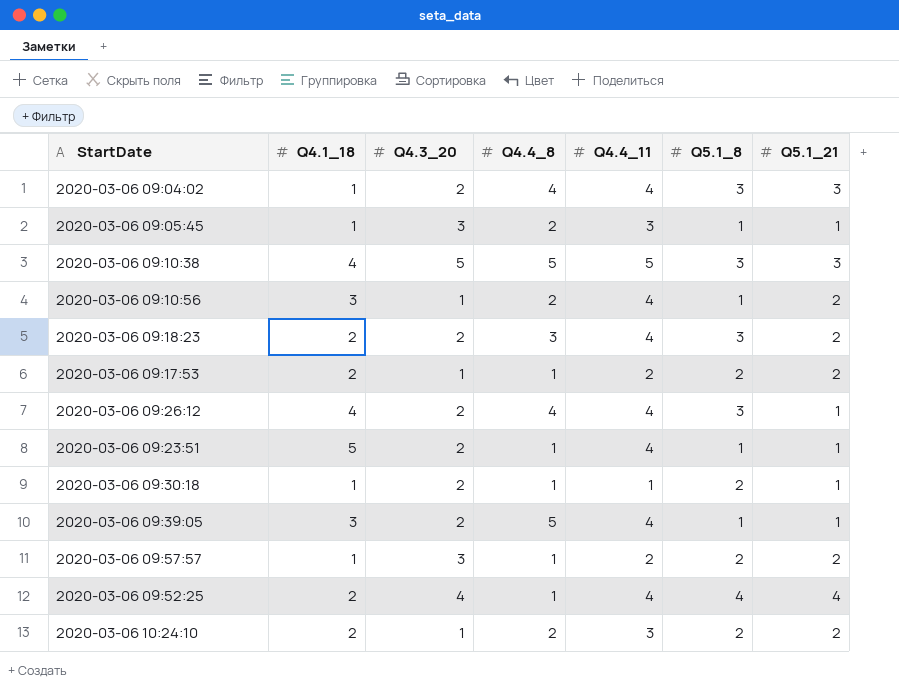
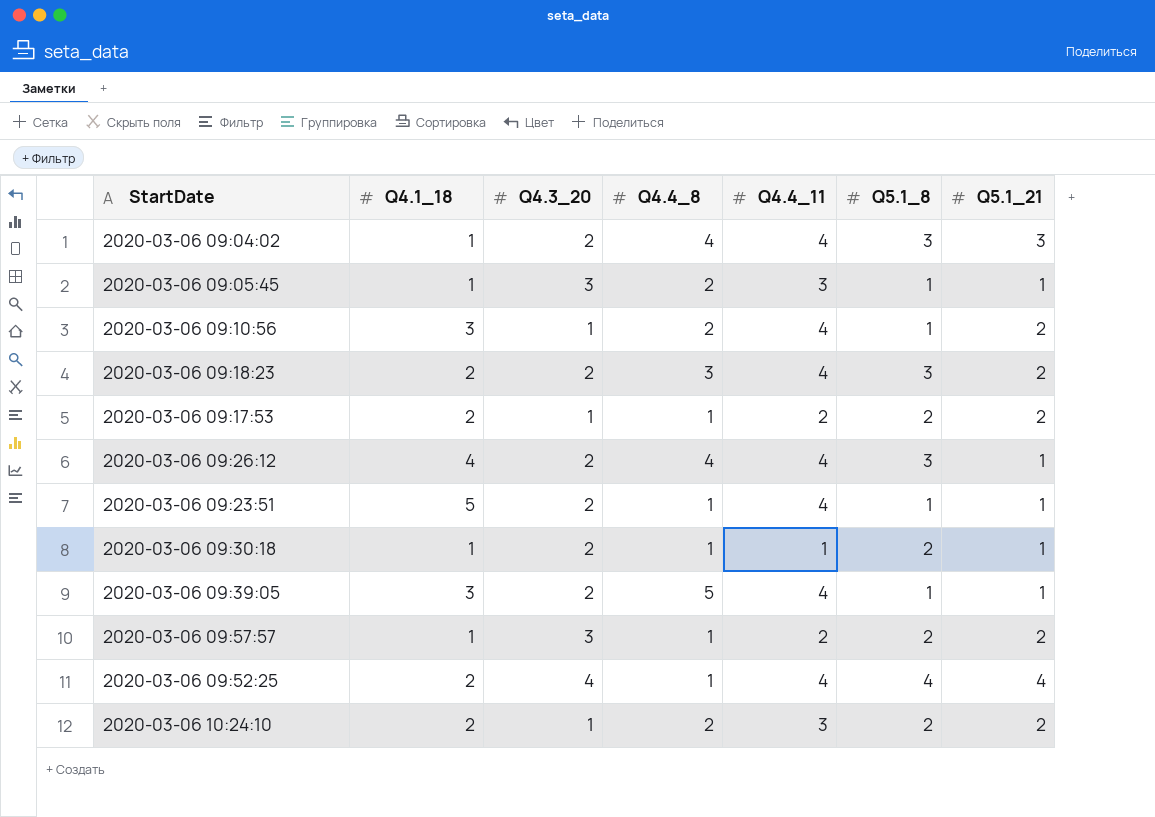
row 2020-03-06 09:10:38: 4 | 5 | 5 | 5 | 3 | 3 -> none

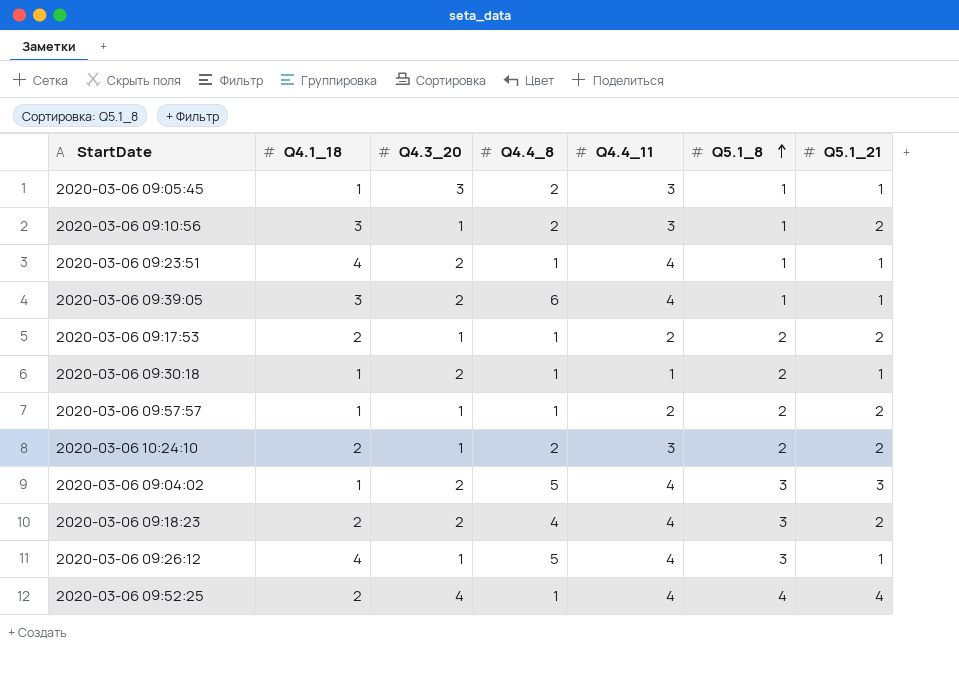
row order: none -> Q5.1_8 ascending
2020-03-06 09:10:56 | Q4.4_11: 4 -> 3
2020-03-06 09:23:51 | Q4.1_18: 5 -> 4
2020-03-06 09:39:05 | Q4.4_8: 5 -> 6
2020-03-06 09:57:57 | Q4.3_20: 3 -> 1
2020-03-06 09:04:02 | Q4.4_8: 4 -> 5
2020-03-06 09:18:23 | Q4.4_8: 3 -> 4
2020-03-06 09:26:12 | Q4.3_20: 2 -> 1
2020-03-06 09:26:12 | Q4.4_8: 4 -> 5

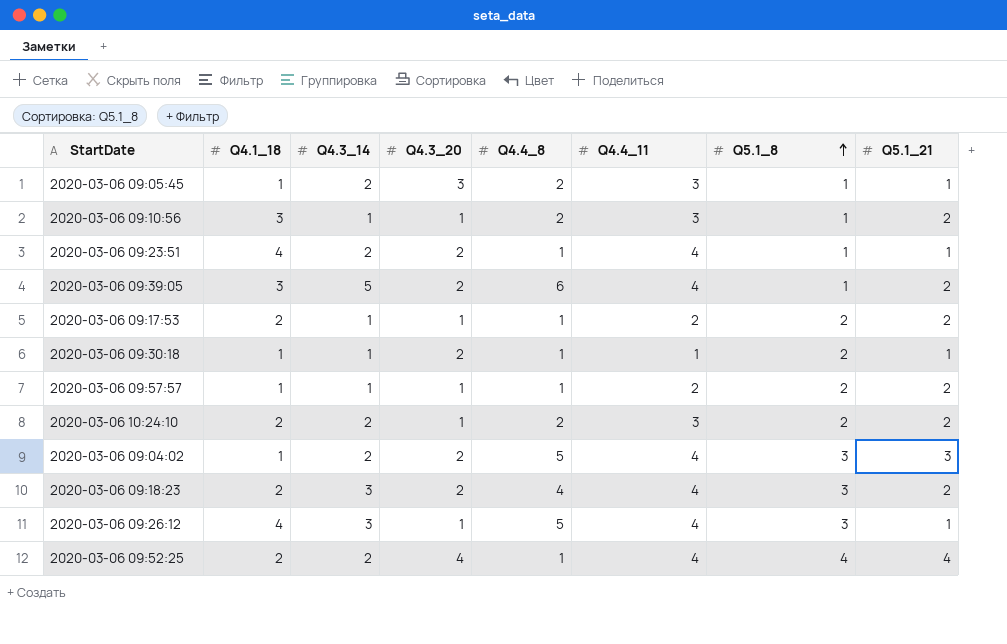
column Q4.3_14 | position: none -> 3
2020-03-06 09:39:05 | Q5.1_21: 1 -> 2

